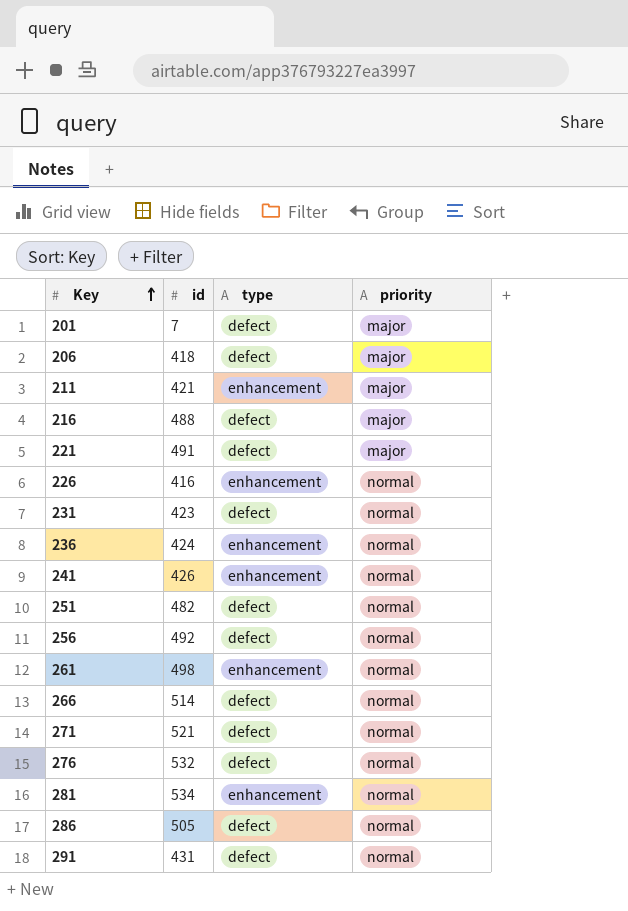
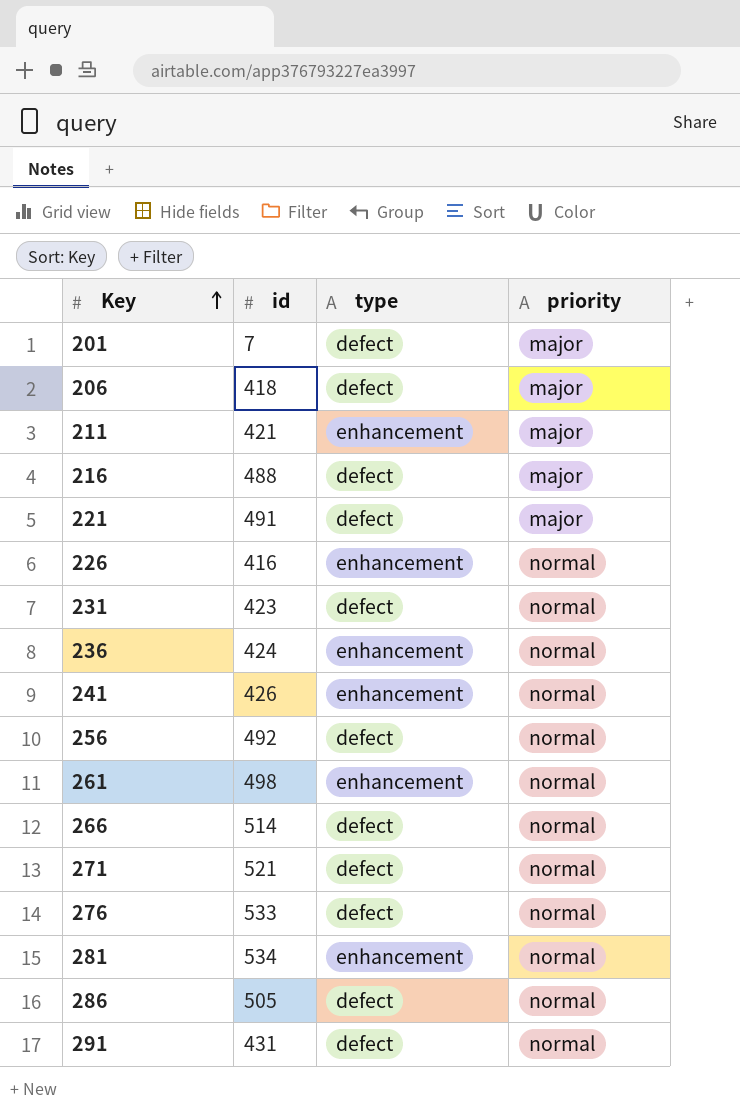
row 251: 482 | defect | normal -> none
276 | id: 532 -> 533

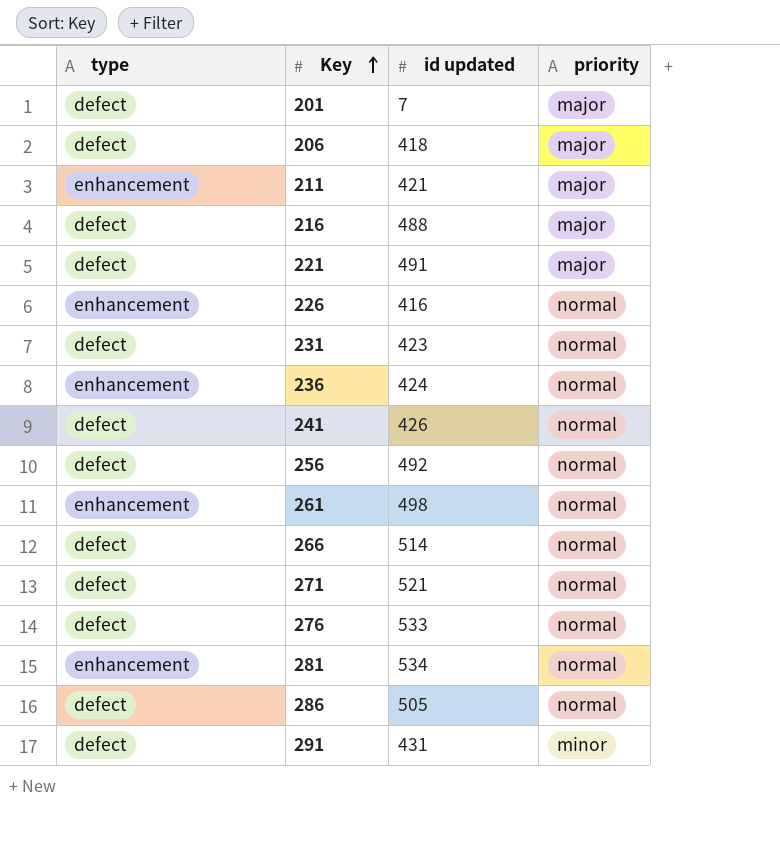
column type | position: 3 -> 1
column name: id -> id updated
241 | type: enhancement -> defect
291 | priority: normal -> minor

